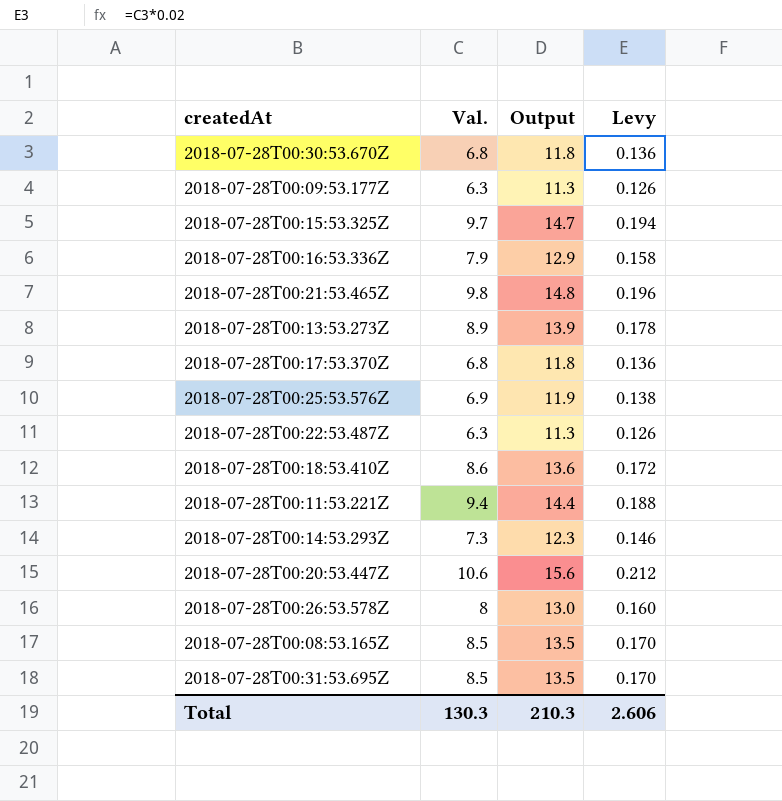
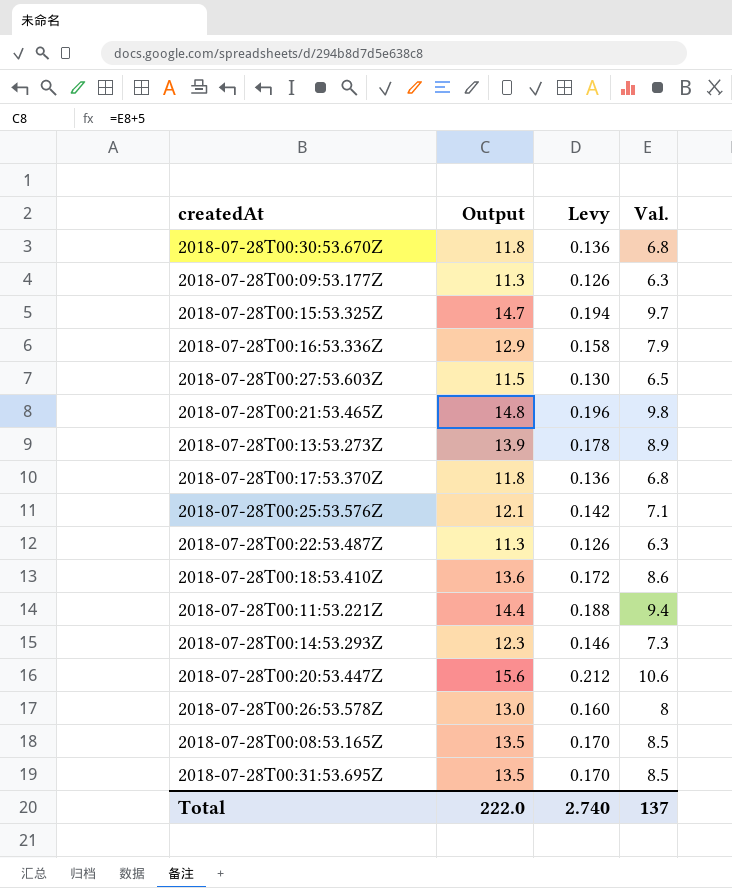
column Val. | position: 2 -> 4
row 2018-07-28T00:27:53.603Z: none -> 11.5 | 0.130 | 6.5
2018-07-28T00:25:53.576Z | Output: 11.9 -> 12.1
2018-07-28T00:25:53.576Z | Levy: 0.138 -> 0.142
2018-07-28T00:25:53.576Z | Val.: 6.9 -> 7.1
Total | Output: 210.3 -> 222.0
Total | Levy: 2.606 -> 2.740
Total | Val.: 130.3 -> 137

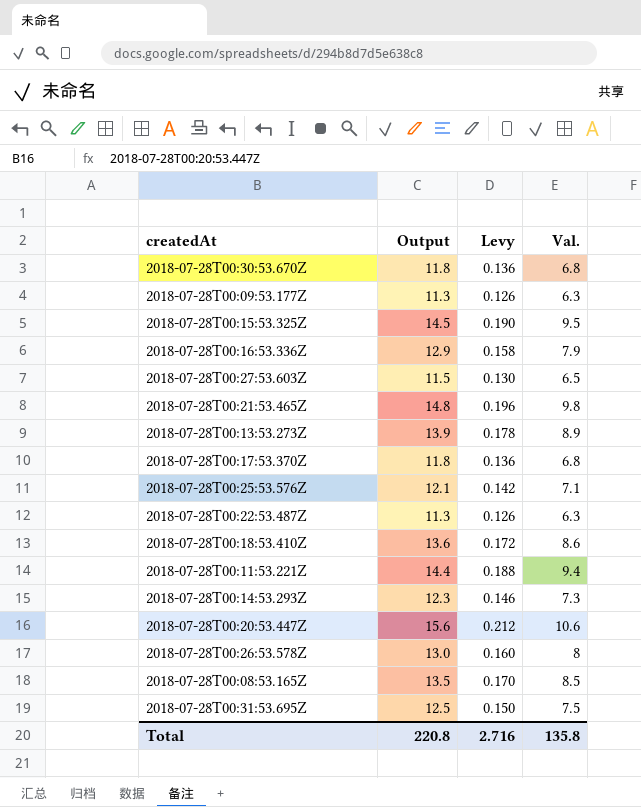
2018-07-28T00:15:53.325Z | Output: 14.7 -> 14.5
2018-07-28T00:15:53.325Z | Levy: 0.194 -> 0.190
2018-07-28T00:15:53.325Z | Val.: 9.7 -> 9.5
2018-07-28T00:31:53.695Z | Output: 13.5 -> 12.5
2018-07-28T00:31:53.695Z | Levy: 0.170 -> 0.150
2018-07-28T00:31:53.695Z | Val.: 8.5 -> 7.5
Total | Output: 222.0 -> 220.8
Total | Levy: 2.740 -> 2.716
Total | Val.: 137 -> 135.8

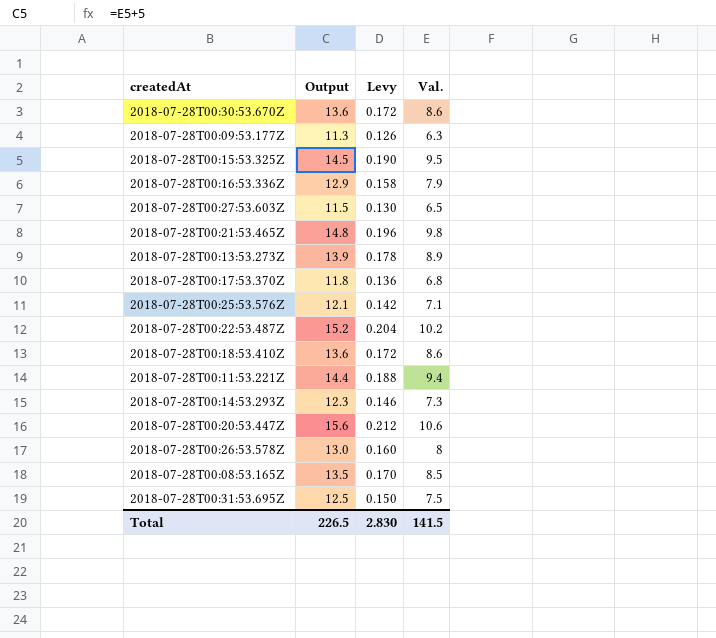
2018-07-28T00:30:53.670Z | Output: 11.8 -> 13.6
2018-07-28T00:30:53.670Z | Levy: 0.136 -> 0.172
2018-07-28T00:30:53.670Z | Val.: 6.8 -> 8.6
2018-07-28T00:22:53.487Z | Output: 11.3 -> 15.2
2018-07-28T00:22:53.487Z | Levy: 0.126 -> 0.204
2018-07-28T00:22:53.487Z | Val.: 6.3 -> 10.2
Total | Output: 220.8 -> 226.5
Total | Levy: 2.716 -> 2.830
Total | Val.: 135.8 -> 141.5

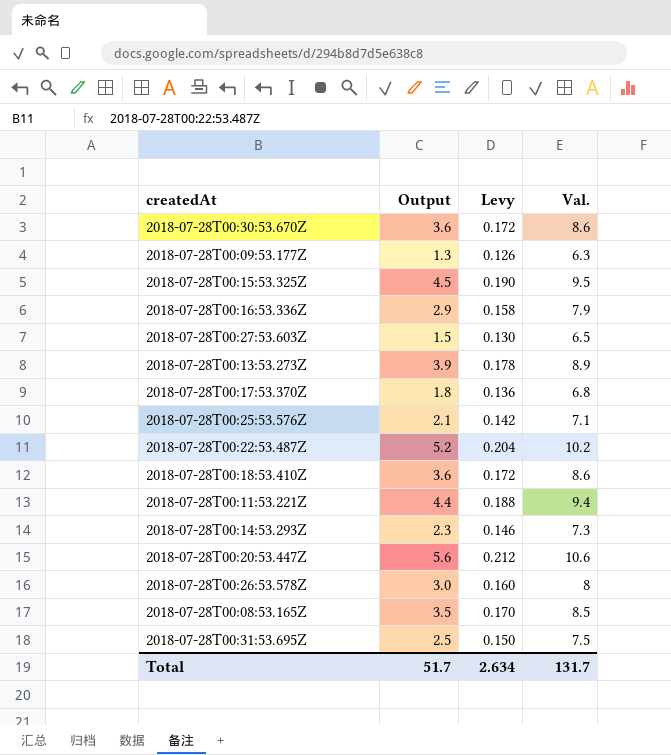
column Output | formula: [Val.] + 5 -> [Val.] - 5
row 2018-07-28T00:21:53.465Z: 14.8 | 0.196 | 9.8 -> none
Total | Output: 226.5 -> 51.7
Total | Levy: 2.830 -> 2.634
Total | Val.: 141.5 -> 131.7

